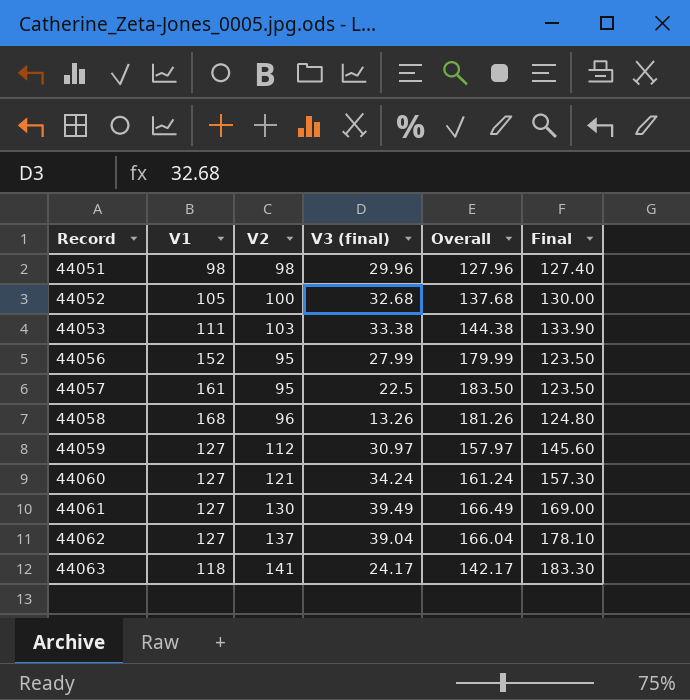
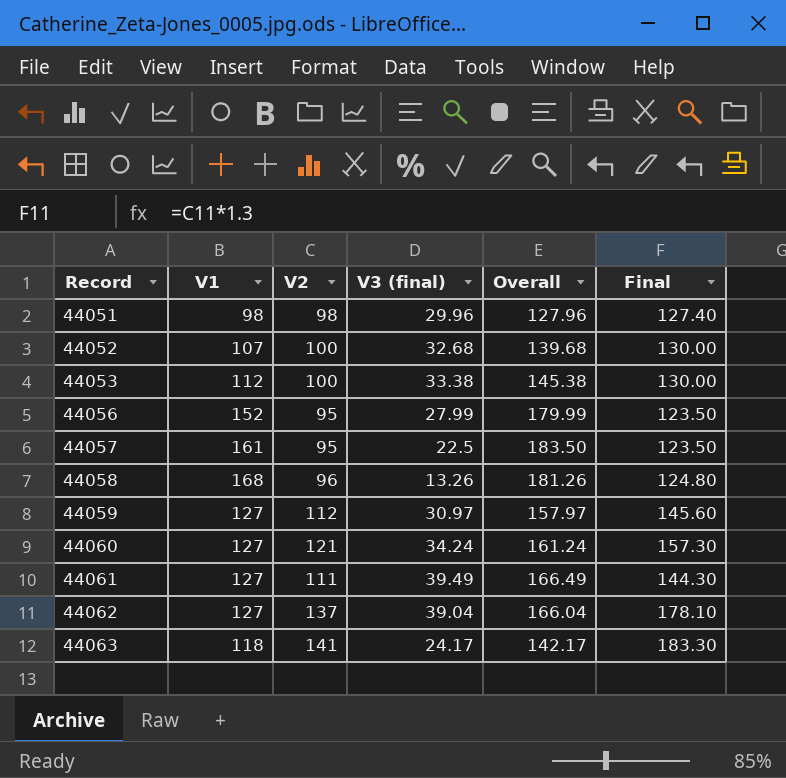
44052 | V1: 105 -> 107
44052 | Overall: 137.68 -> 139.68
44053 | V1: 111 -> 112
44053 | V2: 103 -> 100
44053 | Overall: 144.38 -> 145.38
44053 | Final: 133.90 -> 130.00
44061 | V2: 130 -> 111
44061 | Final: 169.00 -> 144.30

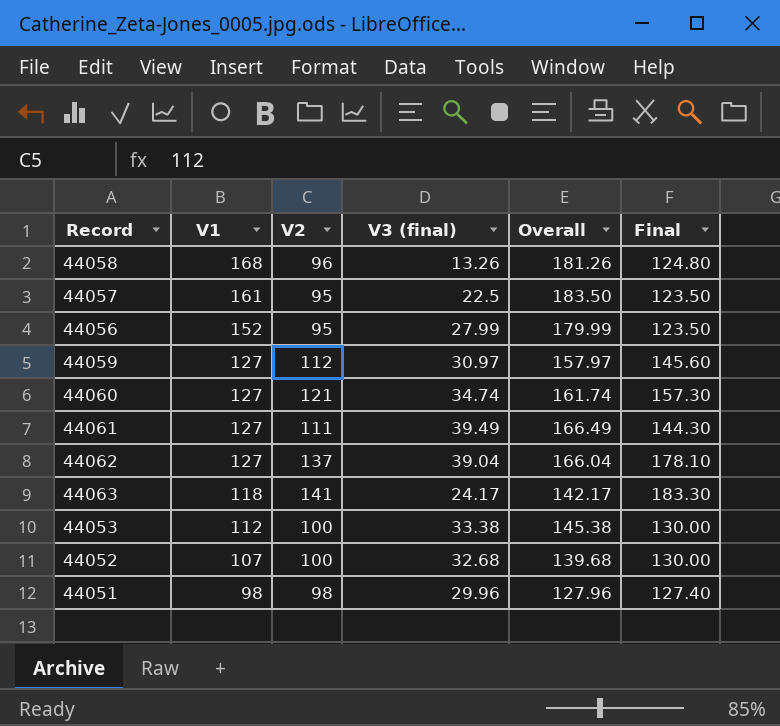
row order: Record ascending -> V1 descending
44060 | V3 (final): 34.24 -> 34.74
44060 | Overall: 161.24 -> 161.74

